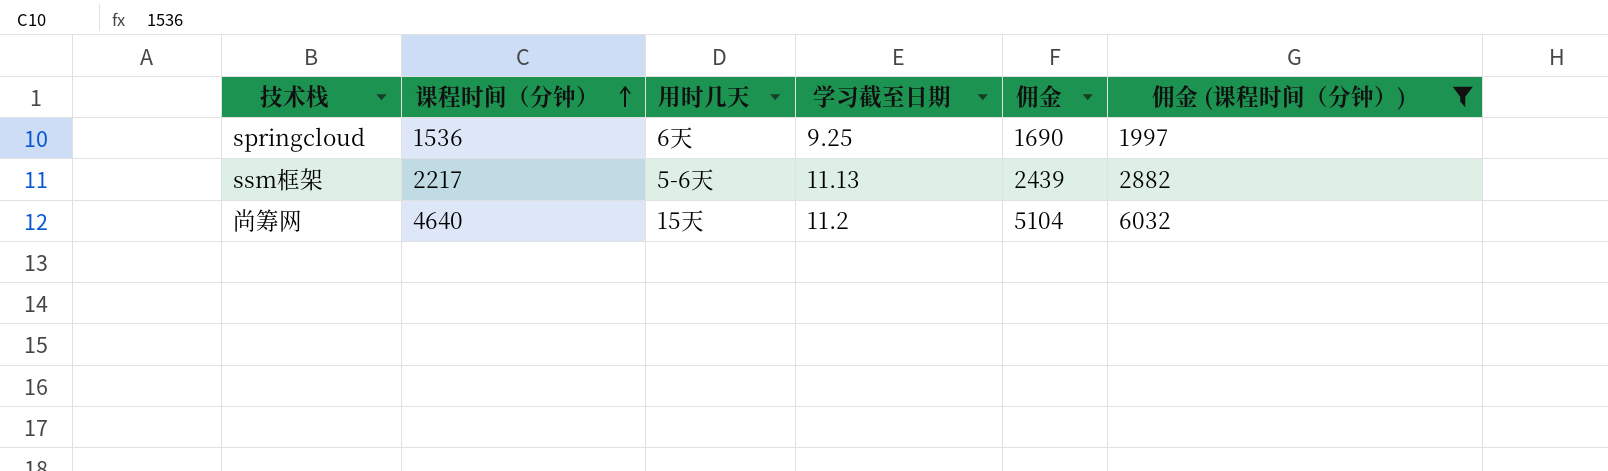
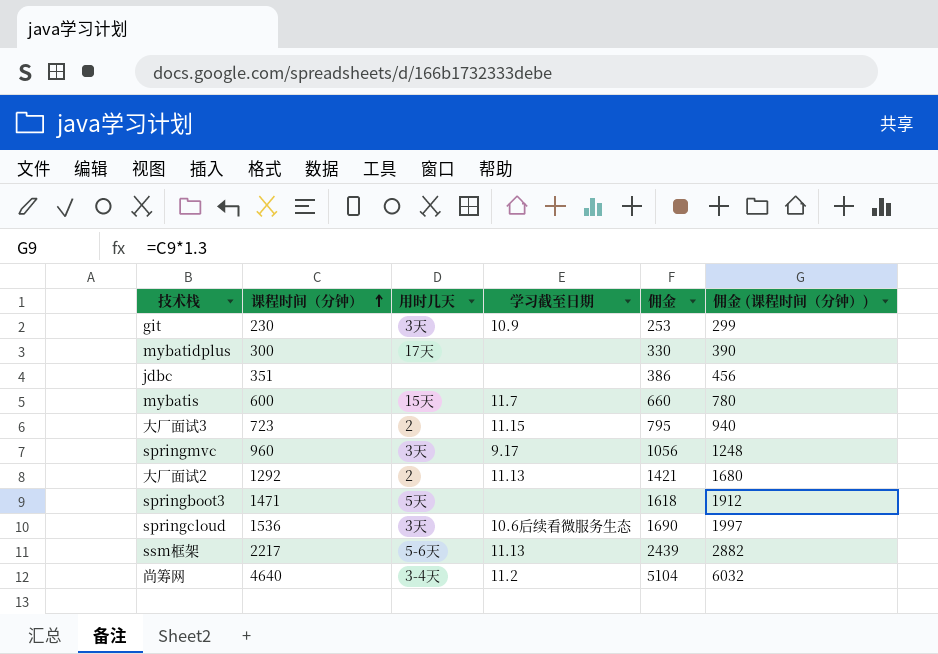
filter: 佣金 (课程时间（分钟）) >= 1997 -> none
springcloud | 用时几天: 6天 -> 3天
springcloud | 学习截至日期: 9.25 -> 10.6后续看微服务生态
尚筹网 | 用时几天: 15天 -> 3-4天

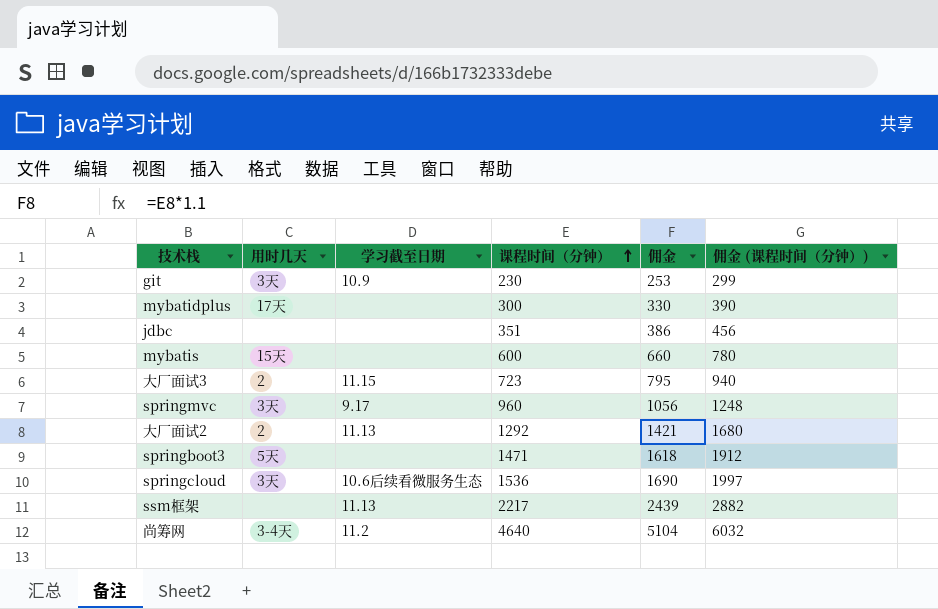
column 课程时间（分钟） | position: 2 -> 4
mybatis | 学习截至日期: 11.7 -> none
ssm框架 | 用时几天: 5-6天 -> none

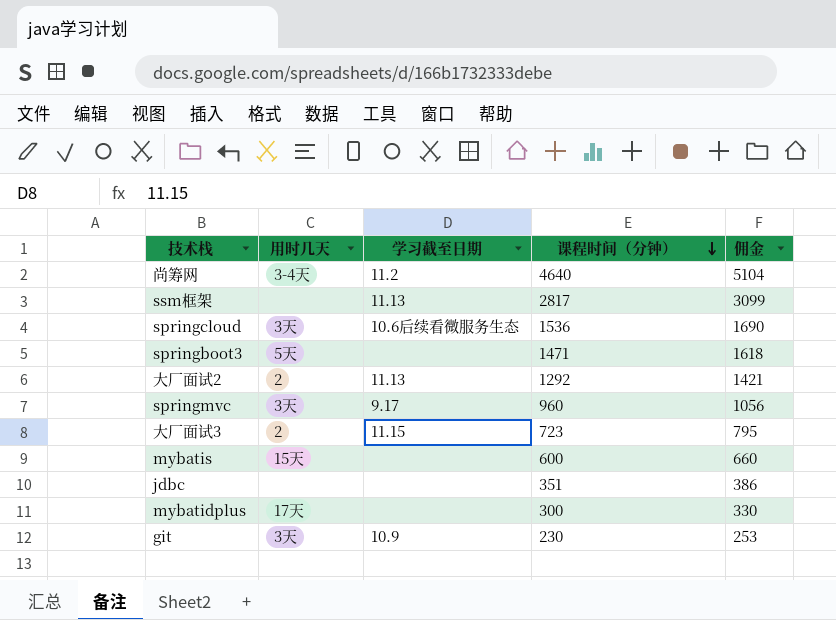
row order: 课程时间（分钟） ascending -> 课程时间（分钟） descending
column 佣金 (课程时间（分钟）) | formula: [课程时间（分钟）] * 1.3 -> none
ssm框架 | 课程时间（分钟）: 2217 -> 2817
ssm框架 | 佣金: 2439 -> 3099

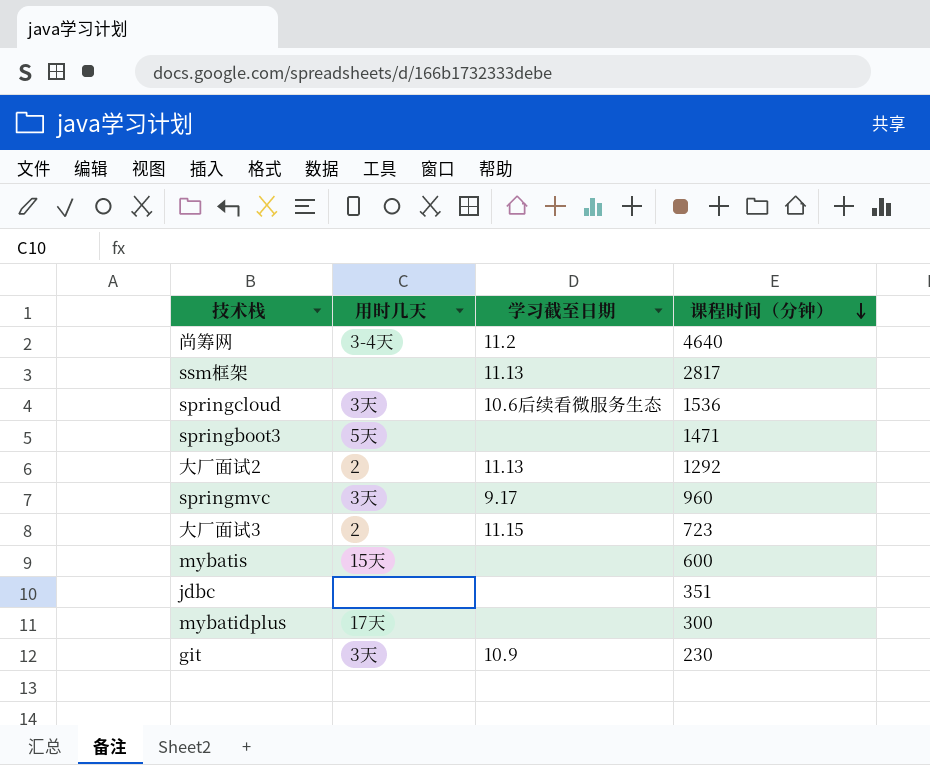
column 佣金 | formula: [课程时间（分钟）] * 1.1 -> none

